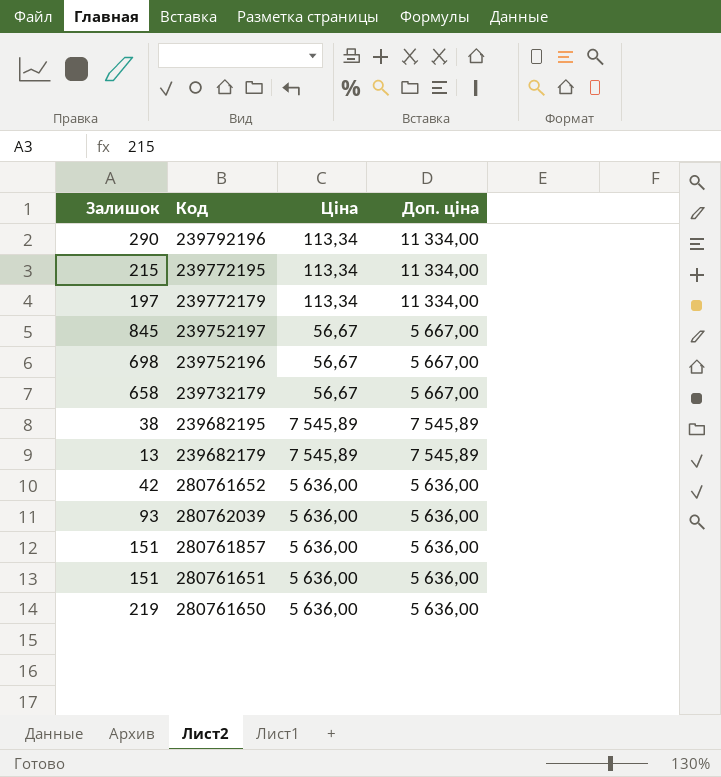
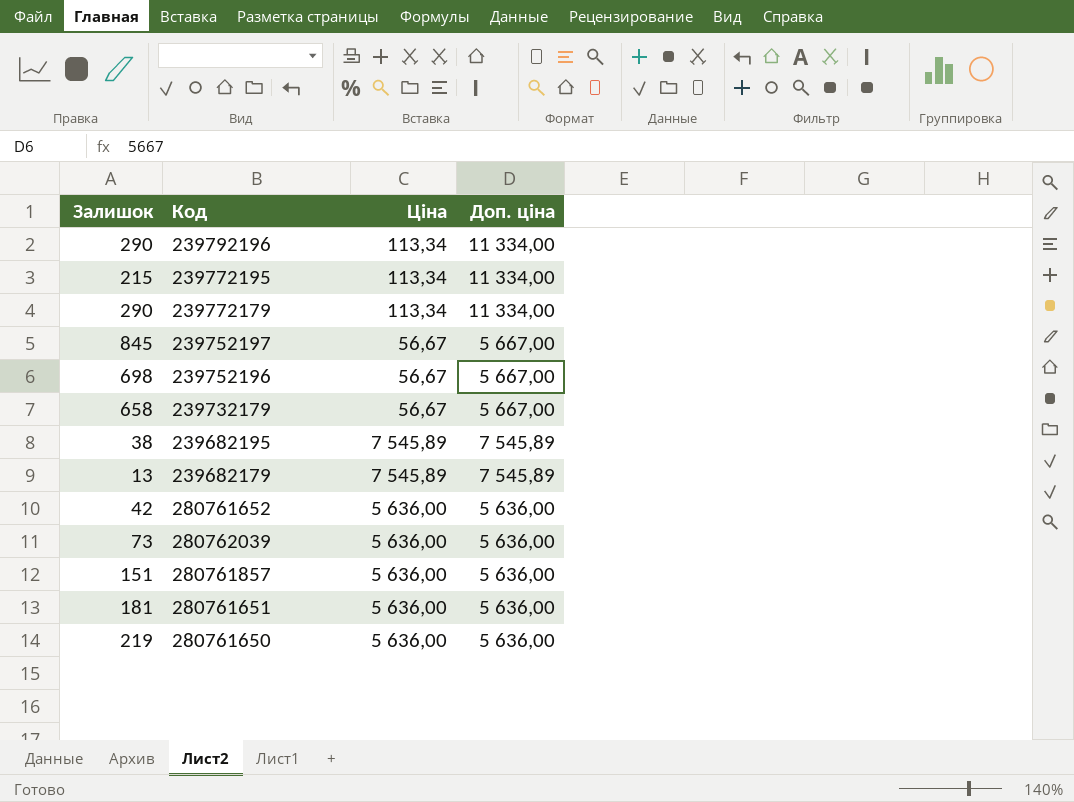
239772179 | Залишок: 197 -> 290
280762039 | Залишок: 93 -> 73
280761651 | Залишок: 151 -> 181

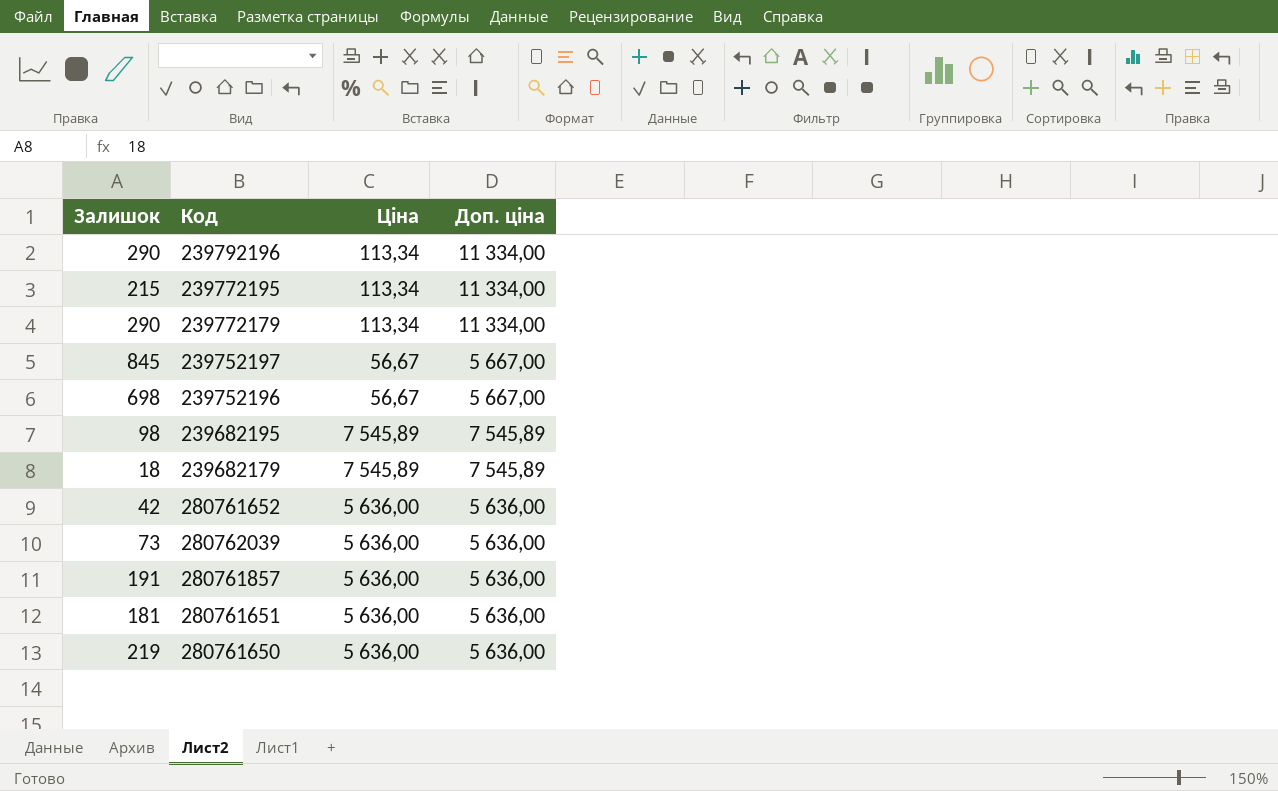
row 239732179: 658 | 56,67 | 5 667,00 -> none
239682195 | Залишок: 38 -> 98
239682179 | Залишок: 13 -> 18
280761857 | Залишок: 151 -> 191

